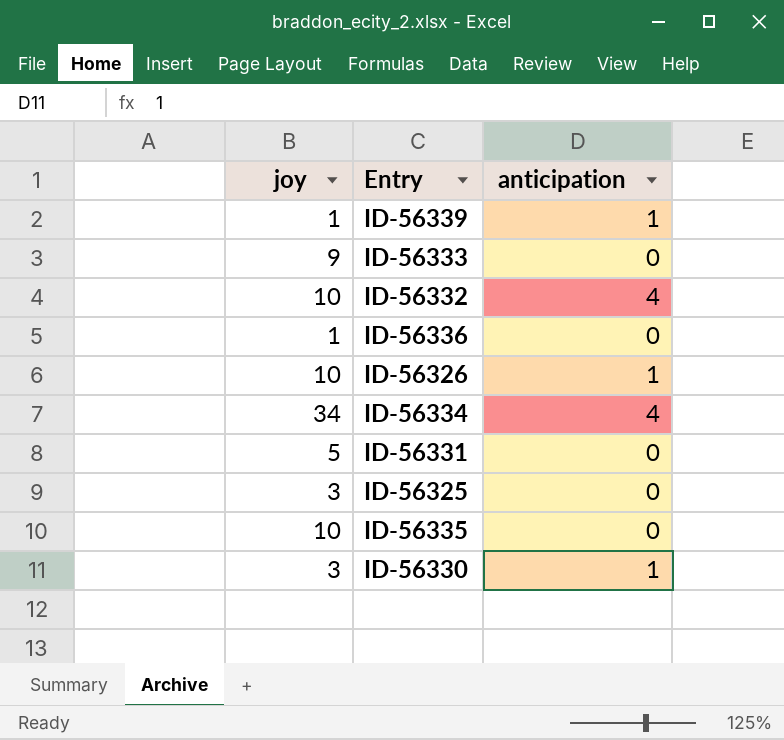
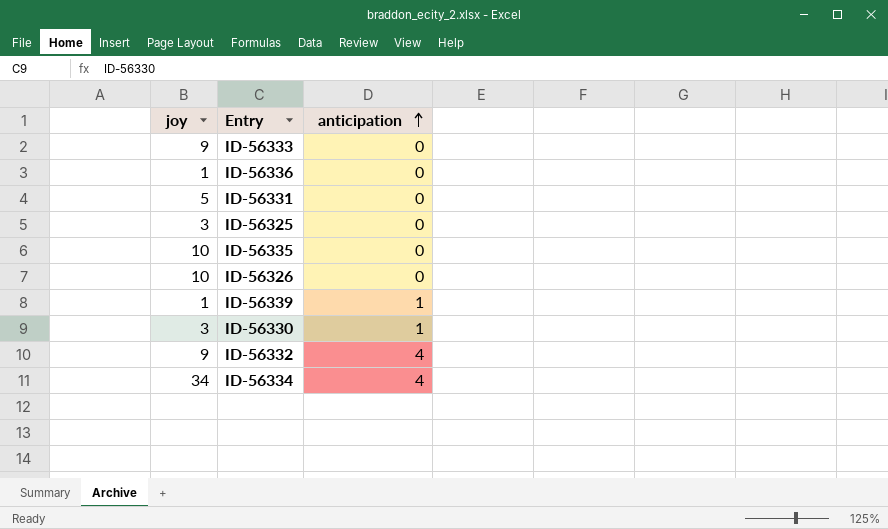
row order: none -> anticipation ascending
ID-56326 | anticipation: 1 -> 0
ID-56332 | joy: 10 -> 9

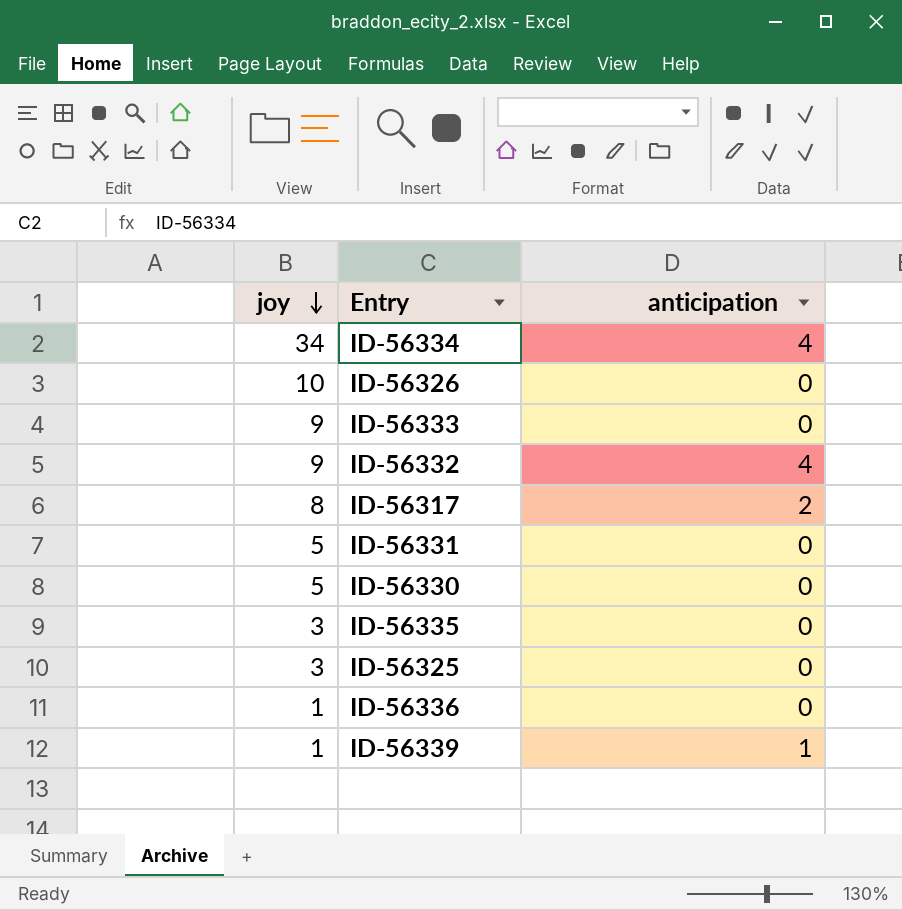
row order: anticipation ascending -> joy descending
row ID-56317: none -> 8 | 2
ID-56330 | joy: 3 -> 5
ID-56330 | anticipation: 1 -> 0
ID-56335 | joy: 10 -> 3

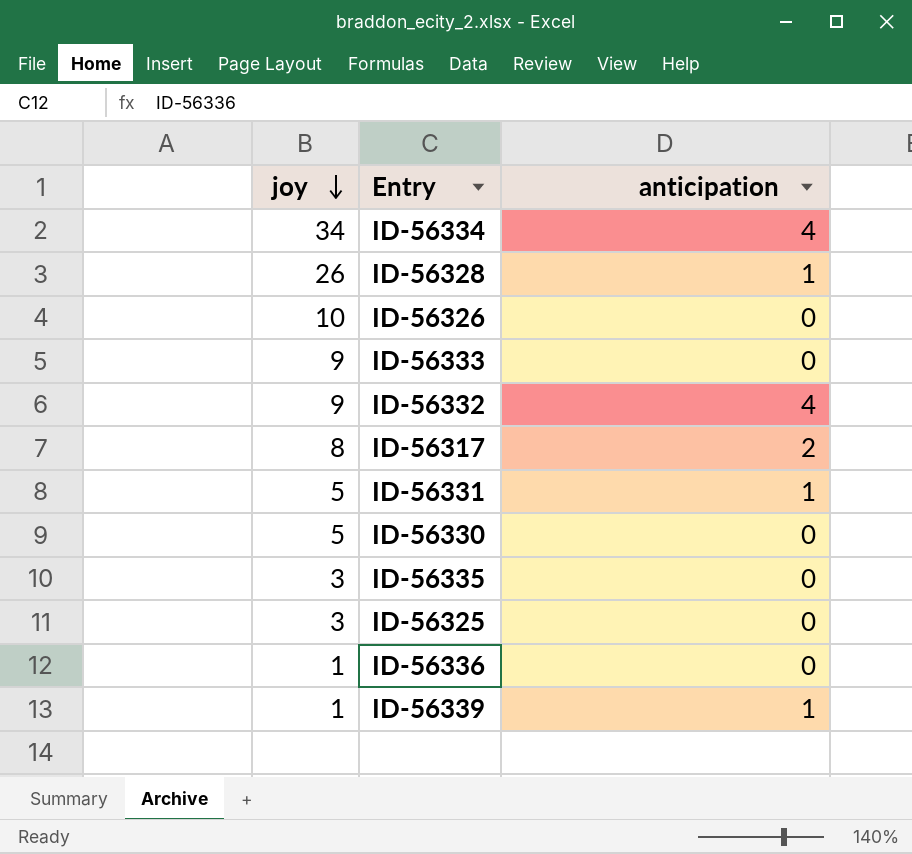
row ID-56328: none -> 26 | 1
ID-56331 | anticipation: 0 -> 1

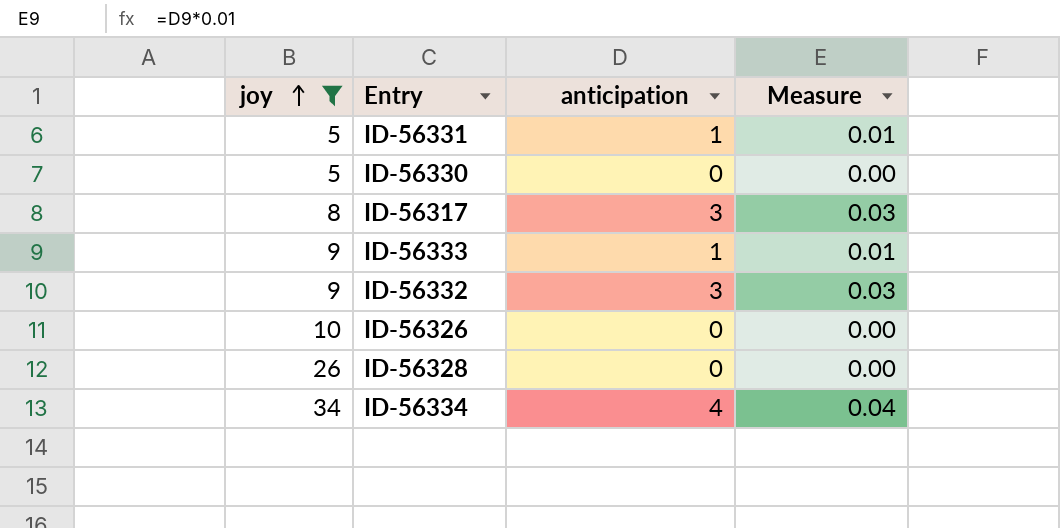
filter: none -> joy >= 5
row order: joy descending -> joy ascending
column Measure | formula: none -> [anticipation] * 0.01
ID-56317 | anticipation: 2 -> 3
ID-56333 | anticipation: 0 -> 1
ID-56332 | anticipation: 4 -> 3
ID-56328 | anticipation: 1 -> 0

